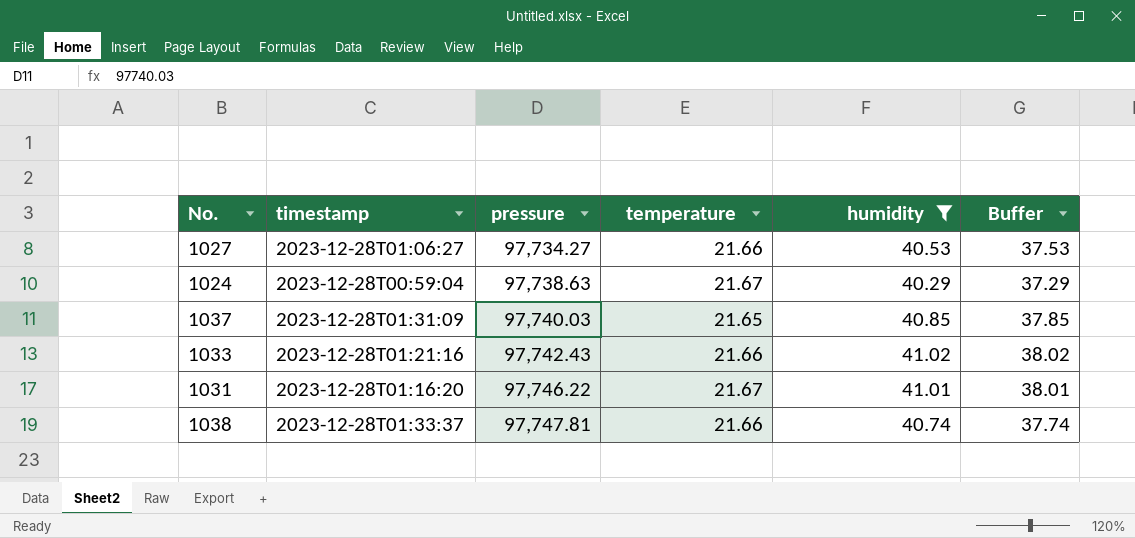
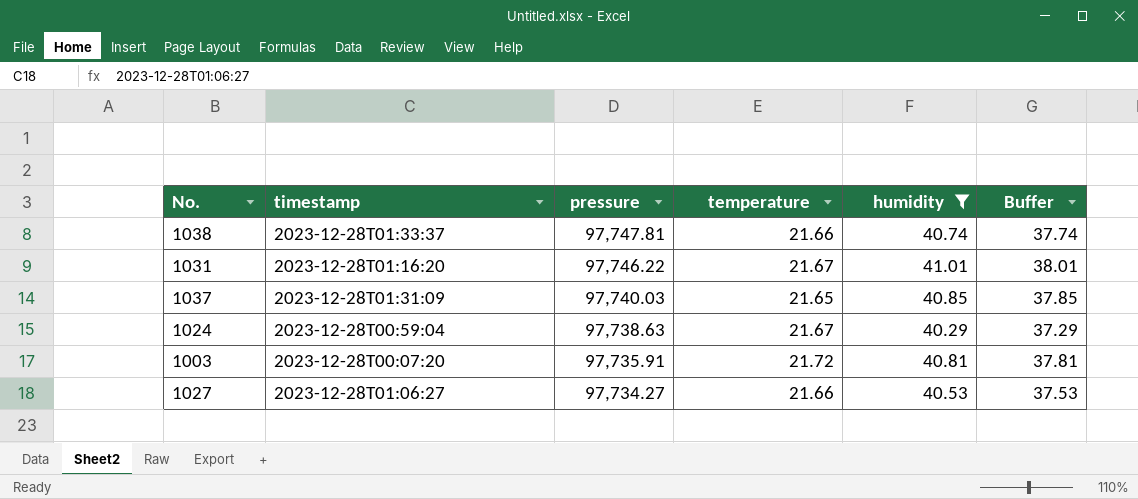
row order: pressure ascending -> pressure descending
row 1033: 2023-12-28T01:21:16 | 97,742.43 | 21.66 | 41.02 | 38.02 -> none
row 1003: none -> 2023-12-28T00:07:20 | 97,735.91 | 21.72 | 40.81 | 37.81

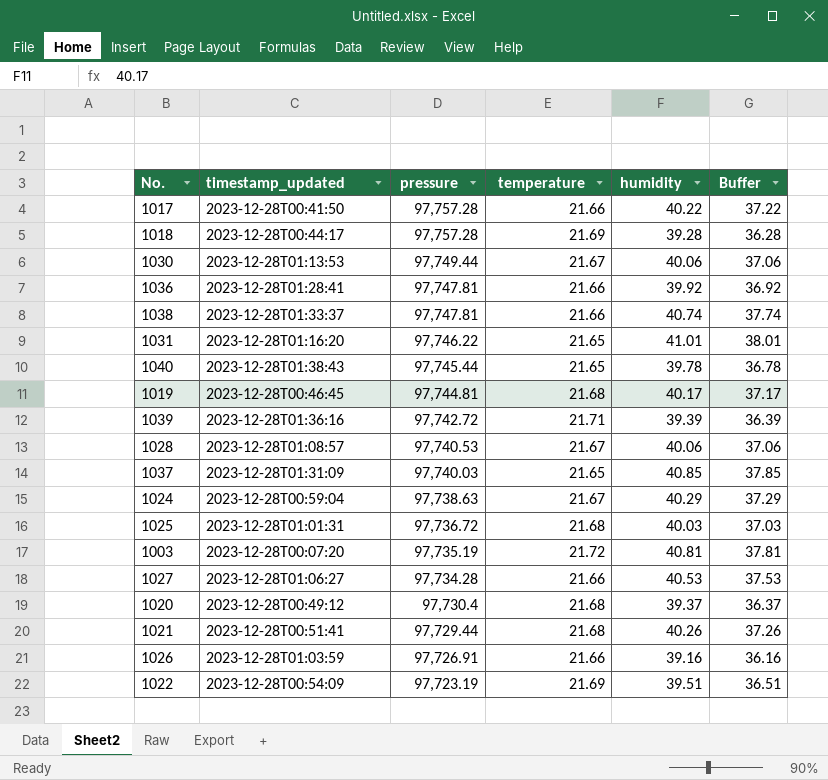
filter: humidity >= 40.29 -> none
column name: timestamp -> timestamp_updated
1031 | temperature: 21.67 -> 21.65
1003 | pressure: 97,735.91 -> 97,735.19
1027 | pressure: 97,734.27 -> 97,734.28

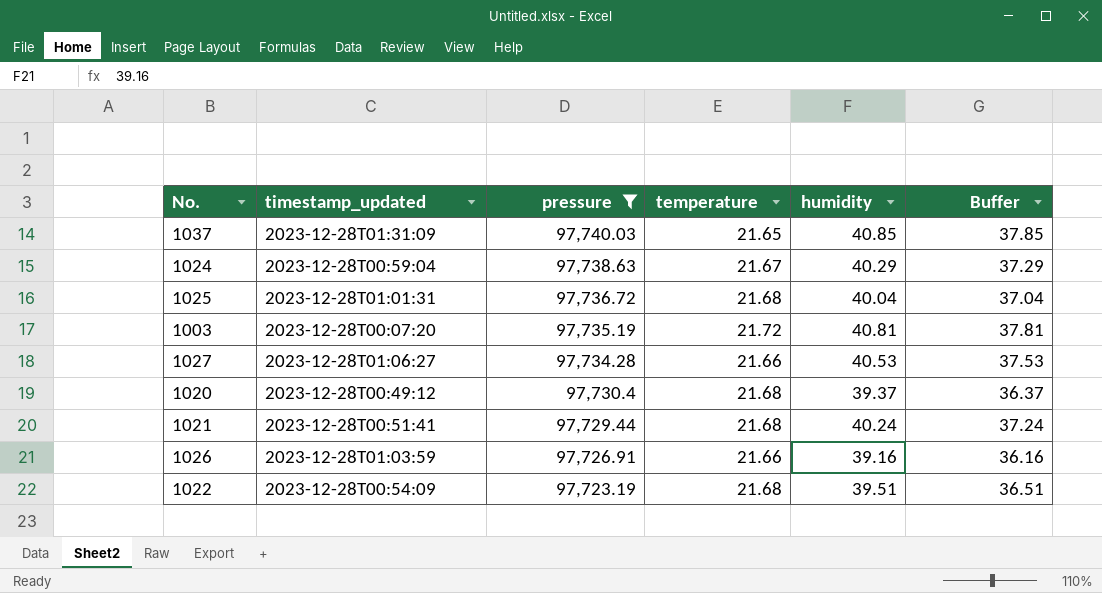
filter: none -> pressure <= 97,740.03
1025 | humidity: 40.03 -> 40.04
1025 | Buffer: 37.03 -> 37.04
1021 | humidity: 40.26 -> 40.24
1021 | Buffer: 37.26 -> 37.24
1022 | temperature: 21.69 -> 21.68

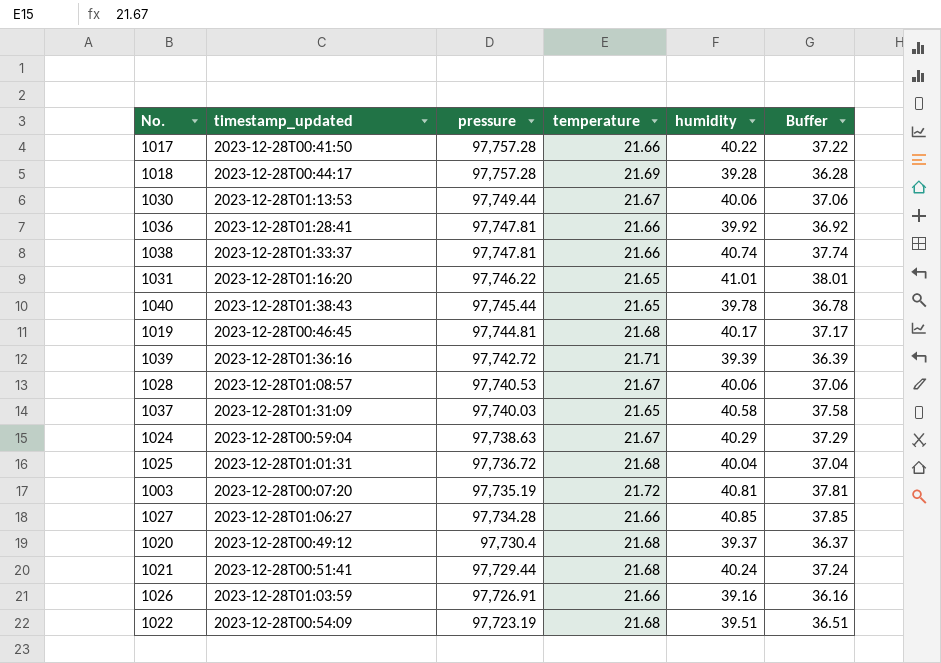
filter: pressure <= 97,740.03 -> none
1037 | humidity: 40.85 -> 40.58
1037 | Buffer: 37.85 -> 37.58
1027 | humidity: 40.53 -> 40.85
1027 | Buffer: 37.53 -> 37.85

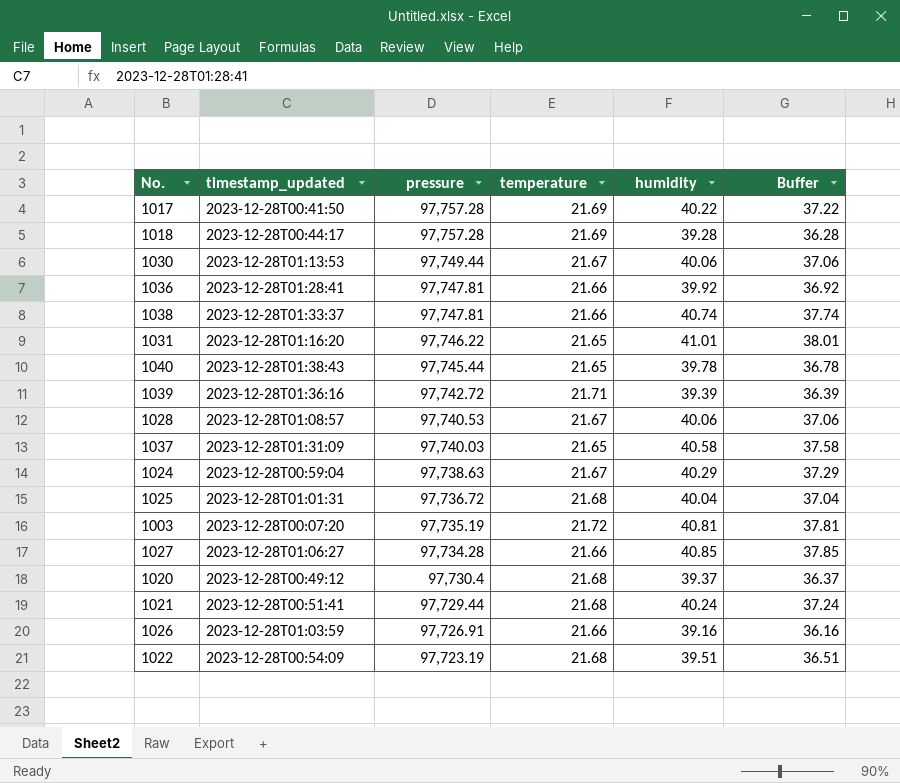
row 1019: 2023-12-28T00:46:45 | 97,744.81 | 21.68 | 40.17 | 37.17 -> none
1017 | temperature: 21.66 -> 21.69

